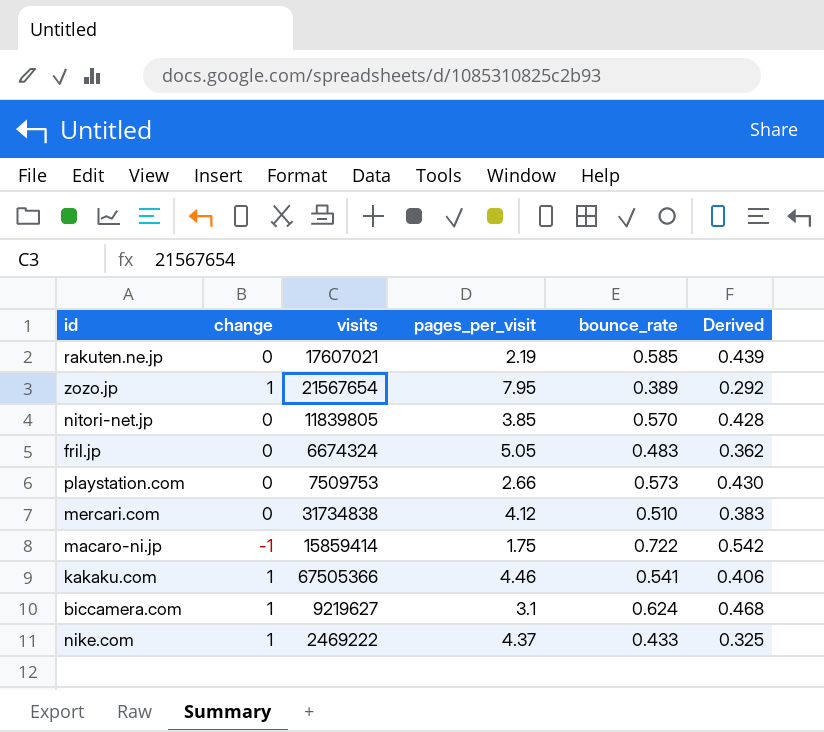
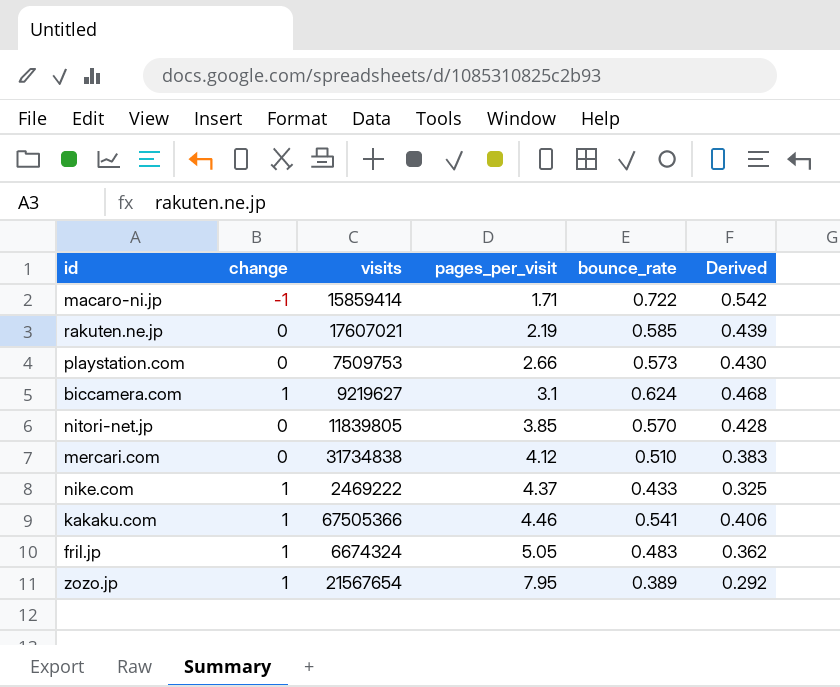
row order: none -> pages_per_visit ascending
macaro-ni.jp | pages_per_visit: 1.75 -> 1.71
fril.jp | change: 0 -> 1

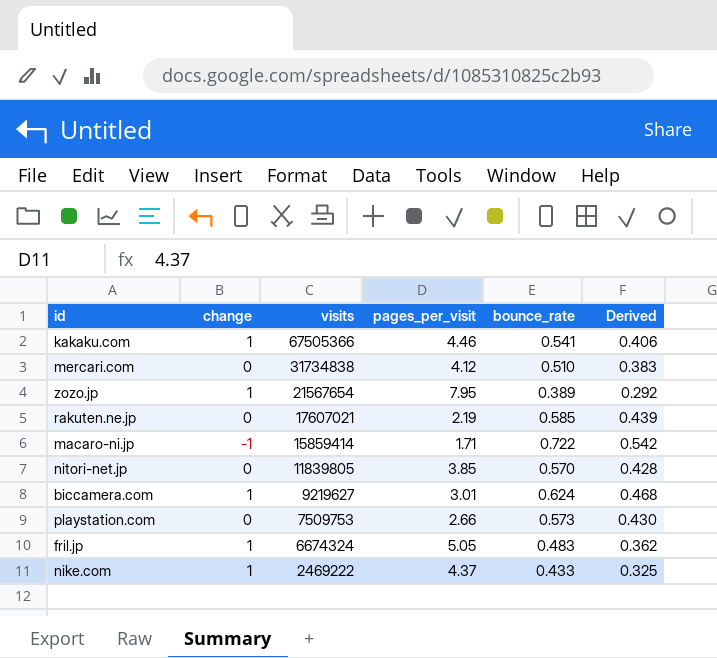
row order: pages_per_visit ascending -> visits descending
biccamera.com | pages_per_visit: 3.1 -> 3.01

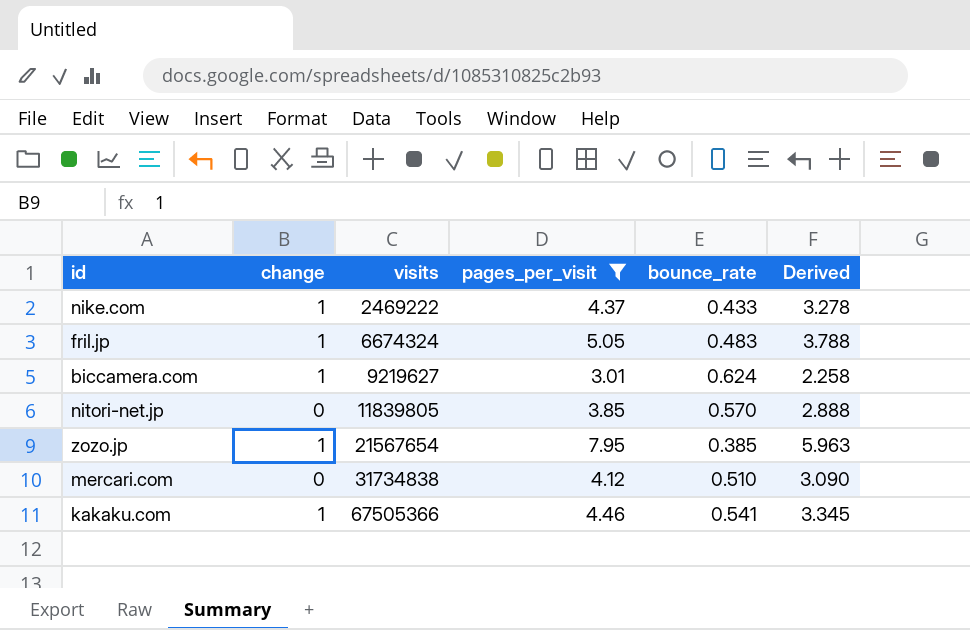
filter: none -> pages_per_visit >= 3.01
row order: visits descending -> visits ascending
column Derived | formula: [bounce_rate] * 0.75 -> [pages_per_visit] * 0.75
zozo.jp | bounce_rate: 0.389 -> 0.385

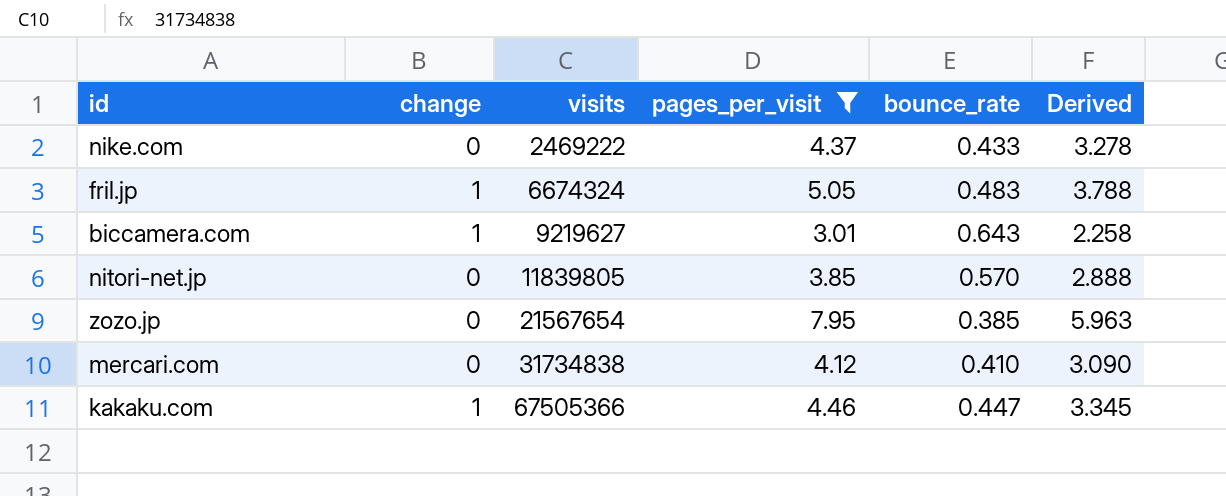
nike.com | change: 1 -> 0
biccamera.com | bounce_rate: 0.624 -> 0.643
zozo.jp | change: 1 -> 0
mercari.com | bounce_rate: 0.510 -> 0.410
kakaku.com | bounce_rate: 0.541 -> 0.447

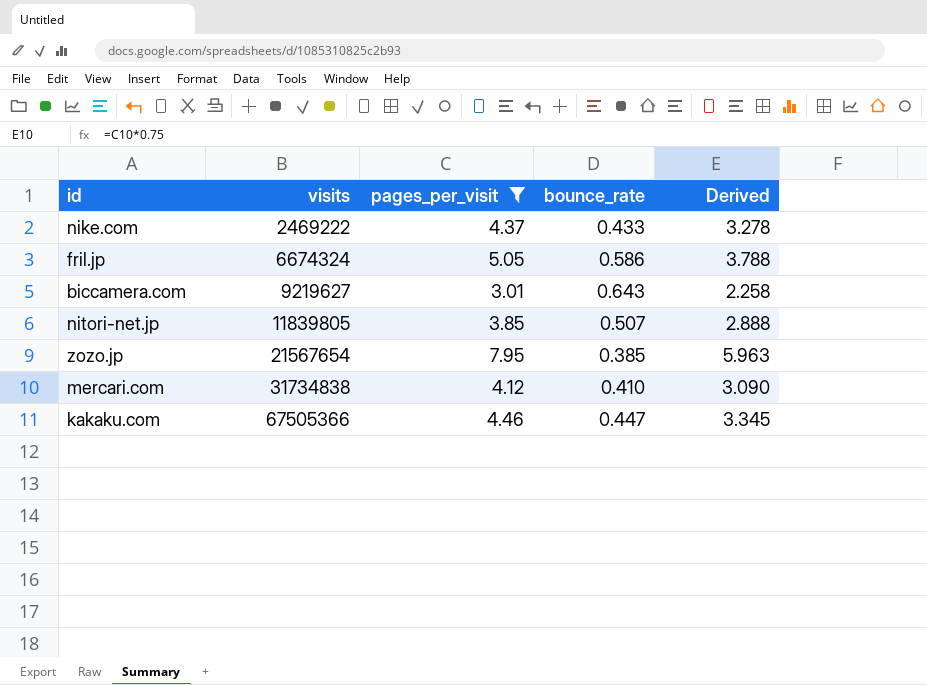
column change | position: 2 -> none
fril.jp | bounce_rate: 0.483 -> 0.586
nitori-net.jp | bounce_rate: 0.570 -> 0.507

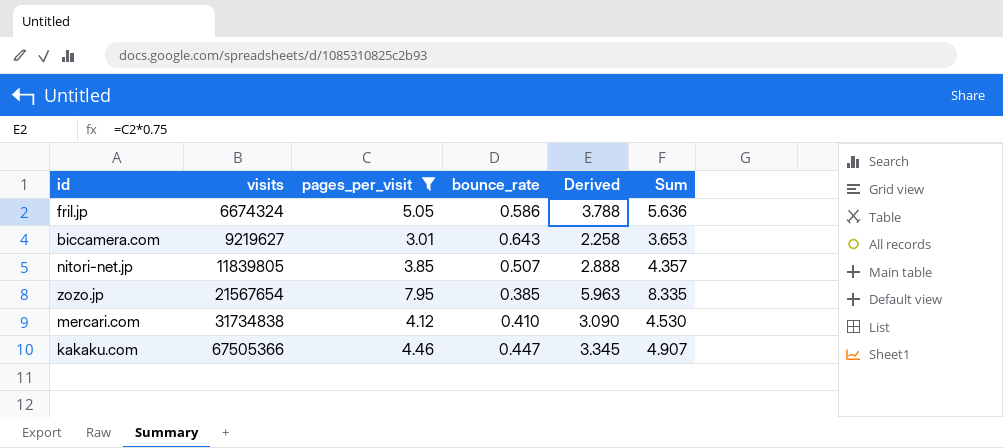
column Sum | formula: none -> [pages_per_visit] + [bounce_rate]
row nike.com: 2469222 | 4.37 | 0.433 | 3.278 -> none

